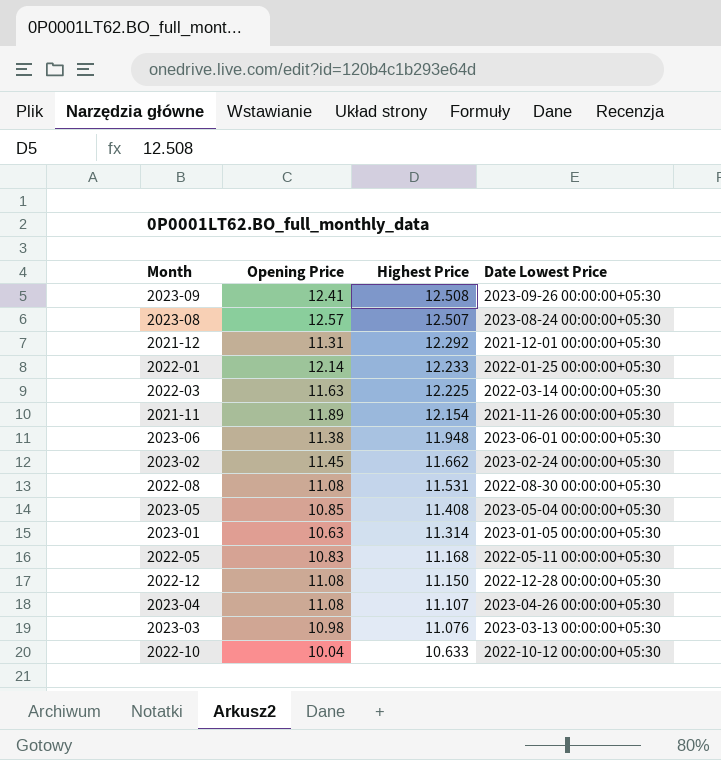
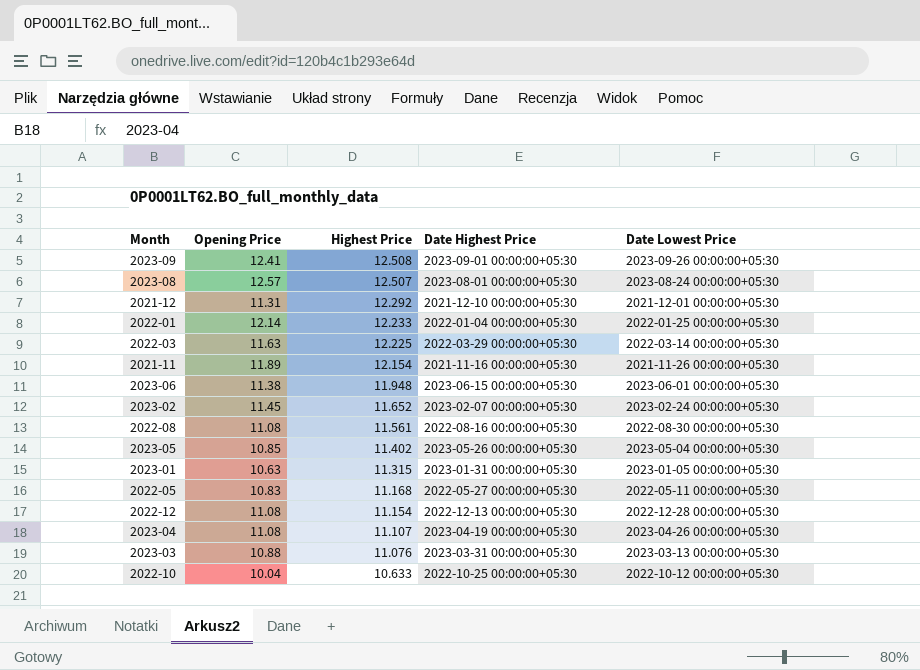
column Date Highest Price | position: none -> 4
2023-02 | Highest Price: 11.662 -> 11.652
2022-08 | Highest Price: 11.531 -> 11.561
2023-05 | Highest Price: 11.408 -> 11.402
2023-01 | Highest Price: 11.314 -> 11.315
2022-12 | Highest Price: 11.150 -> 11.154
2023-03 | Opening Price: 10.98 -> 10.88

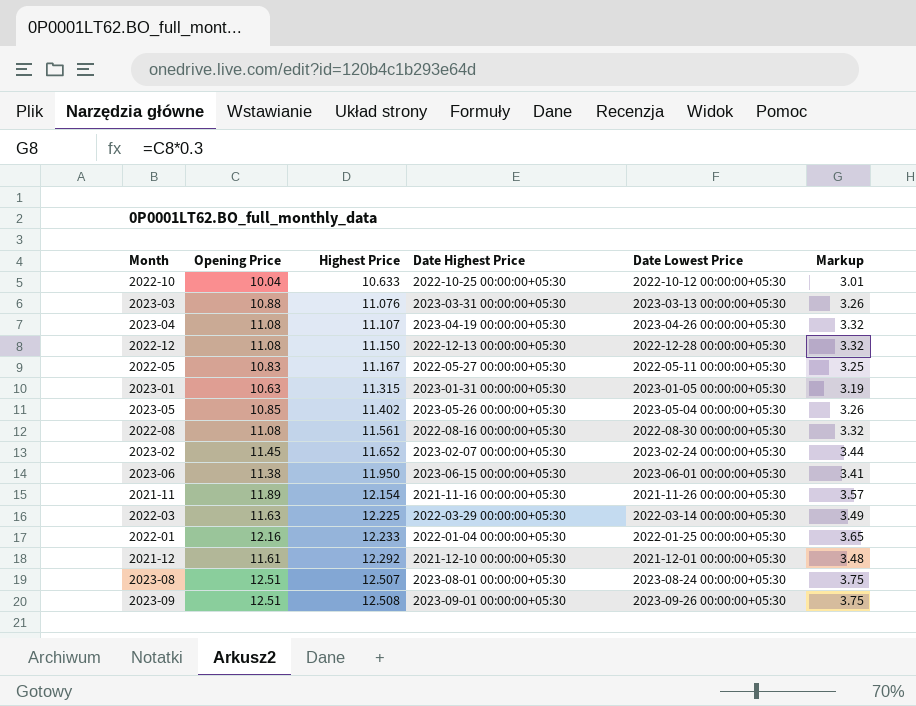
row order: Highest Price descending -> Highest Price ascending
column Markup | formula: none -> [Opening Price] * 0.3
2022-12 | Highest Price: 11.154 -> 11.150
2022-05 | Highest Price: 11.168 -> 11.167
2023-06 | Highest Price: 11.948 -> 11.950
2022-01 | Opening Price: 12.14 -> 12.16
2021-12 | Opening Price: 11.31 -> 11.61
2023-08 | Opening Price: 12.57 -> 12.51
2023-09 | Opening Price: 12.41 -> 12.51

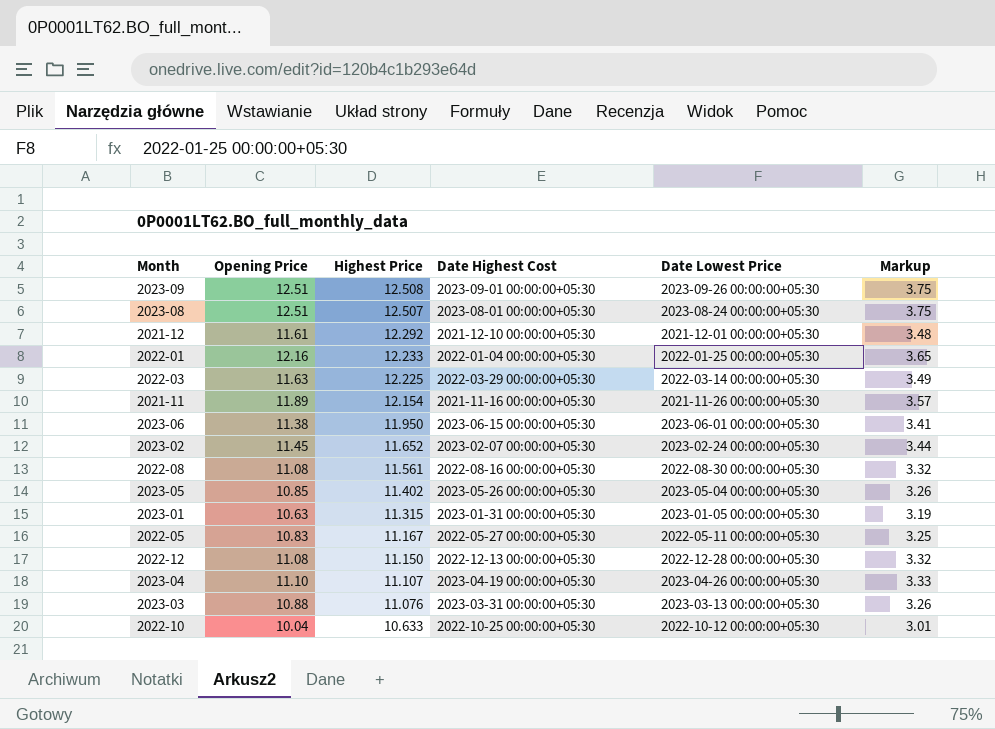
row order: Highest Price ascending -> Highest Price descending
column name: Date Highest Price -> Date Highest Cost
2023-04 | Opening Price: 11.08 -> 11.10
2023-04 | Markup: 3.32 -> 3.33

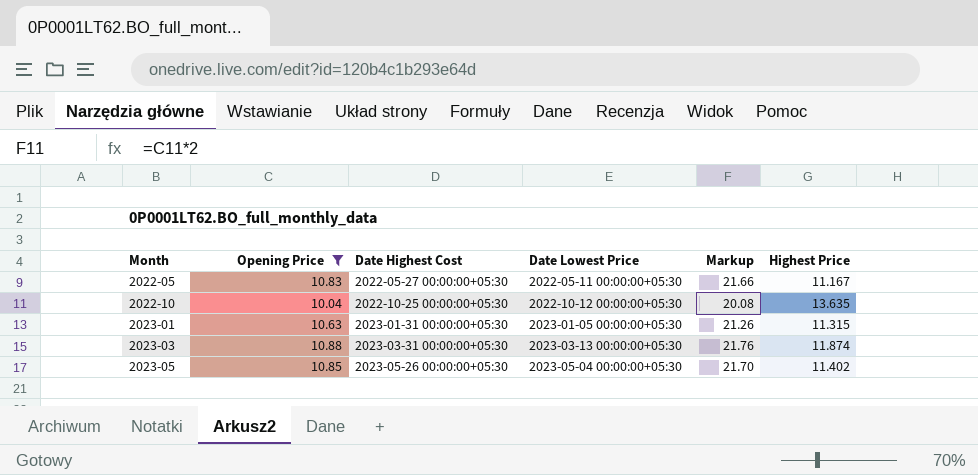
filter: none -> Opening Price <= 10.88
row order: Highest Price descending -> Month ascending
column Markup | formula: [Opening Price] * 0.3 -> [Opening Price] * 2
column Highest Price | position: 3 -> 6
2022-10 | Highest Price: 10.633 -> 13.635
2023-03 | Highest Price: 11.076 -> 11.874

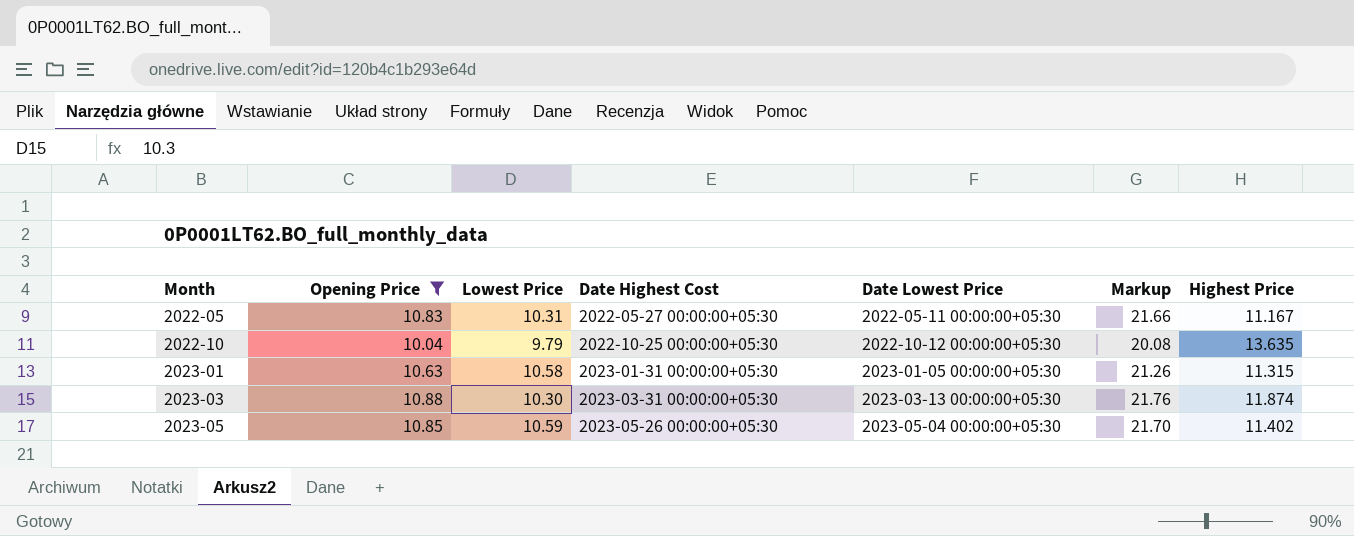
column Lowest Price | position: none -> 3

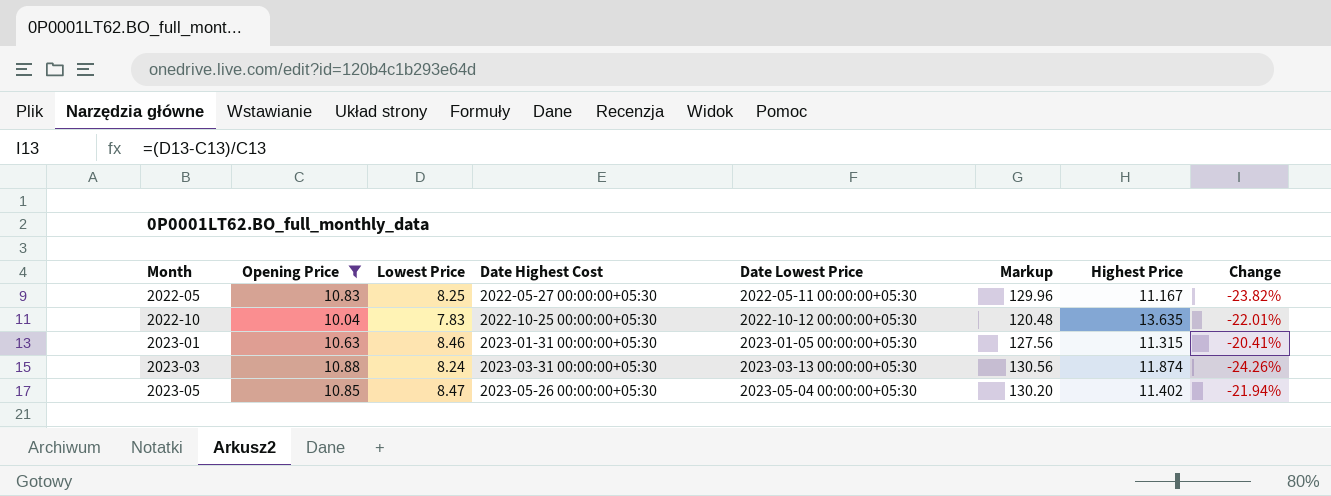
column Markup | formula: [Opening Price] * 2 -> [Opening Price] * 12
column Change | formula: none -> ([Lowest Price] - [Opening Price]) / [Opening Price]
2022-05 | Lowest Price: 10.31 -> 8.25
2022-10 | Lowest Price: 9.79 -> 7.83
2023-01 | Lowest Price: 10.58 -> 8.46
2023-03 | Lowest Price: 10.30 -> 8.24
2023-05 | Lowest Price: 10.59 -> 8.47

